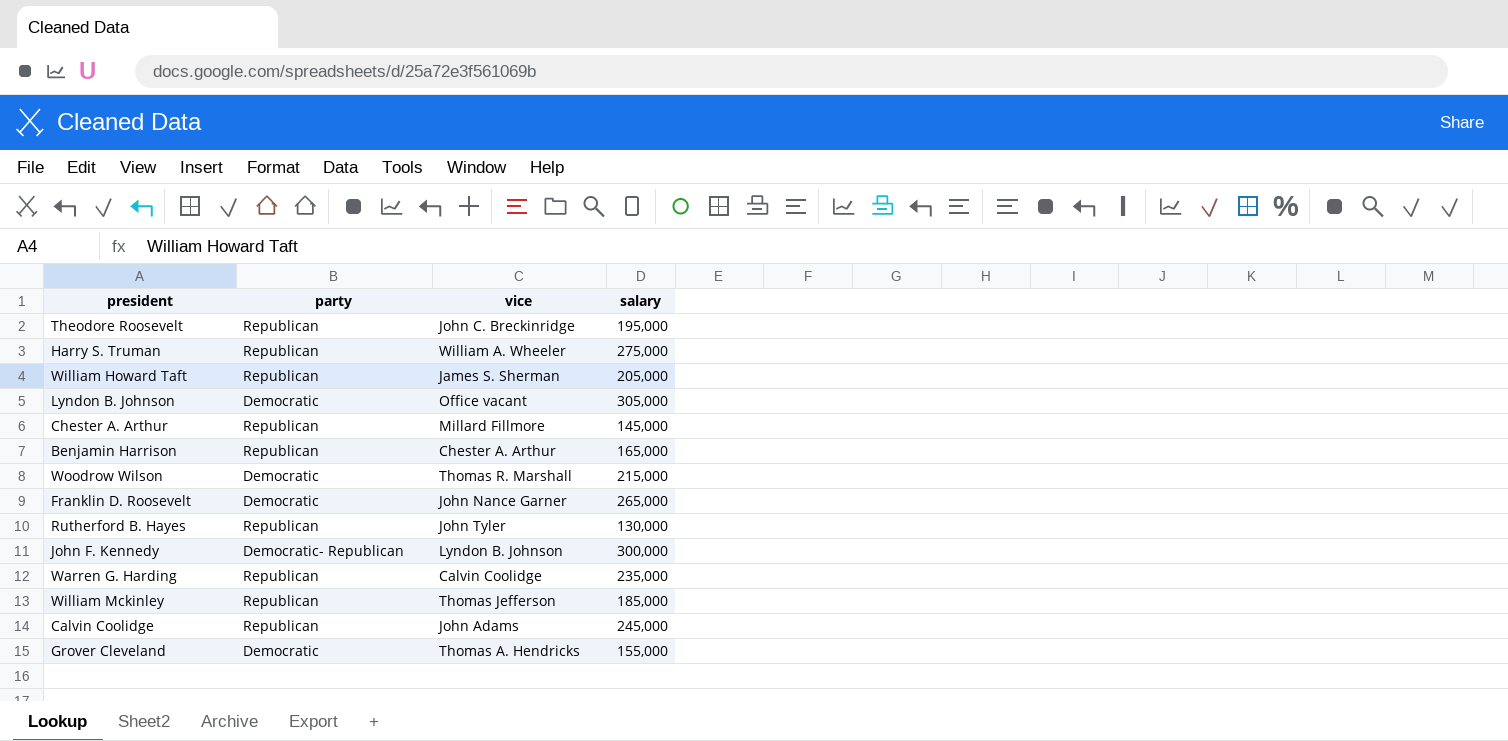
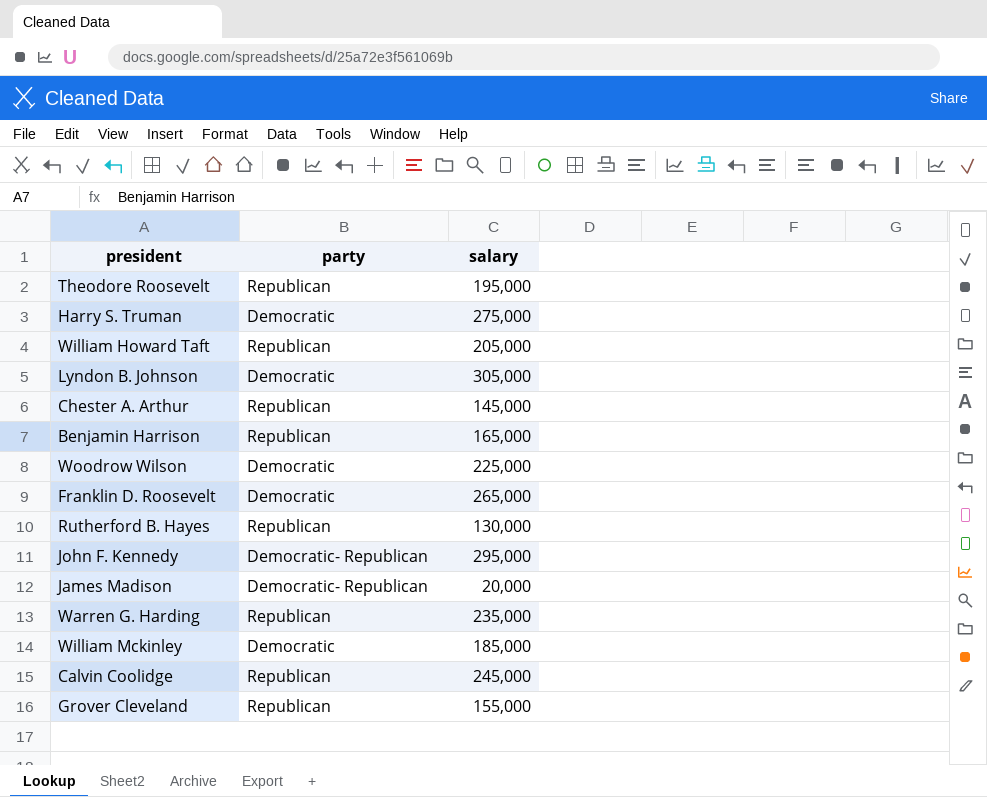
column vice | position: 3 -> none
Harry S. Truman | party: Republican -> Democratic
Woodrow Wilson | salary: 215,000 -> 225,000
John F. Kennedy | salary: 300,000 -> 295,000
row James Madison: none -> Democratic- Republican | 20,000
William Mckinley | party: Republican -> Democratic
Grover Cleveland | party: Democratic -> Republican

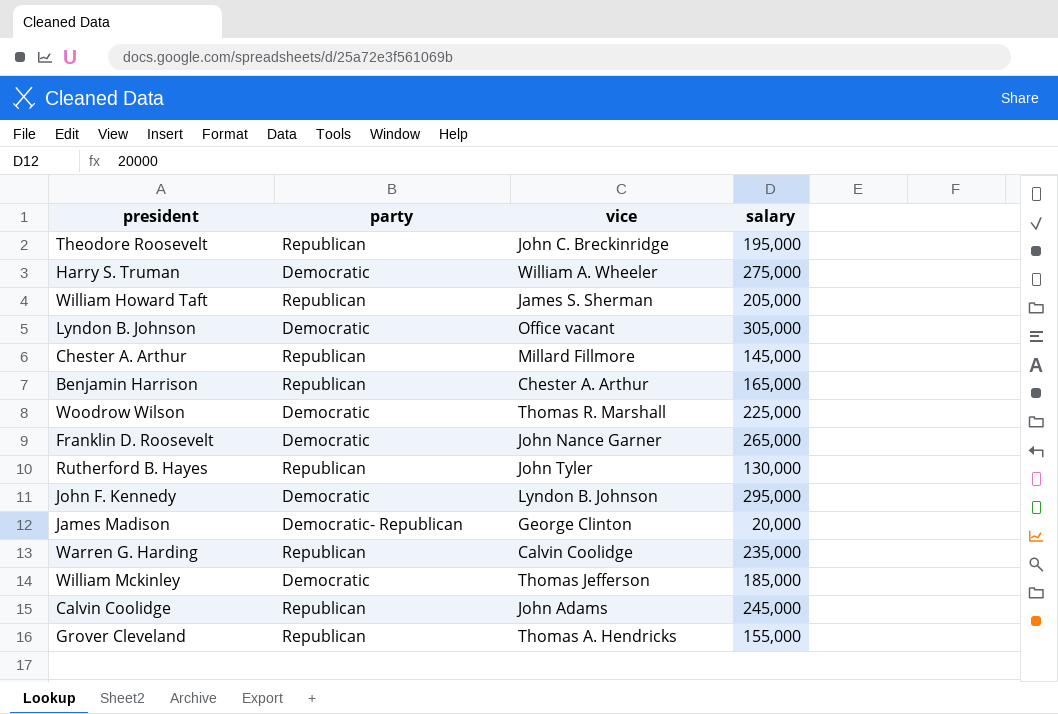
column vice | position: none -> 3
John F. Kennedy | party: Democratic- Republican -> Democratic

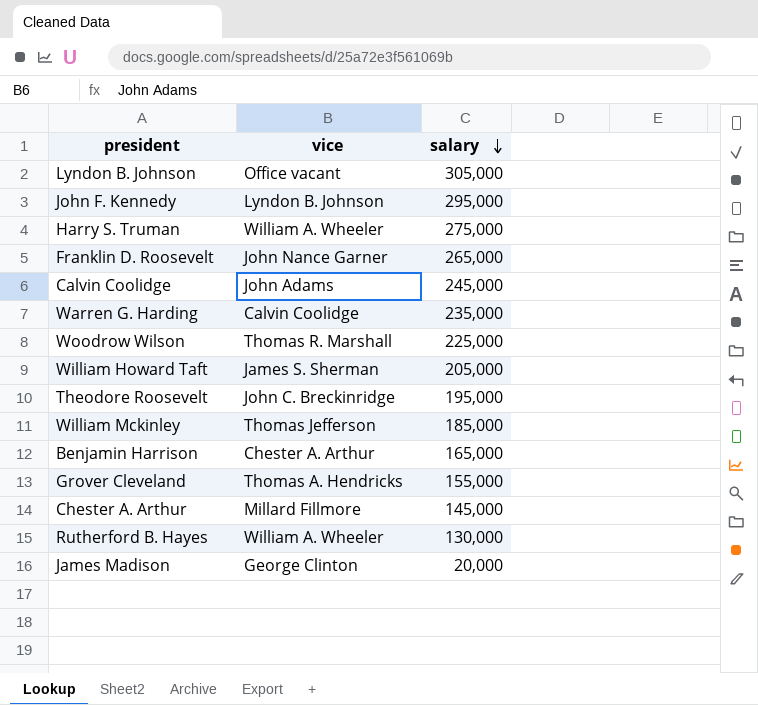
row order: none -> salary descending
column party | position: 2 -> none
Rutherford B. Hayes | vice: John Tyler -> William A. Wheeler

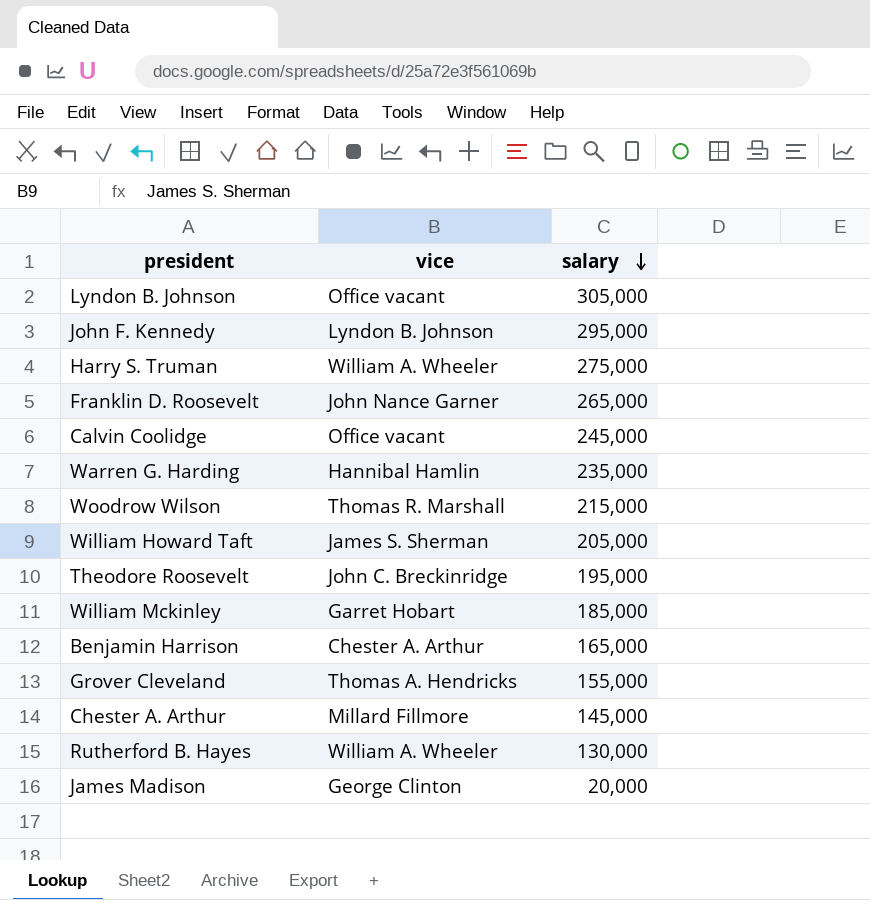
Calvin Coolidge | vice: John Adams -> Office vacant
Warren G. Harding | vice: Calvin Coolidge -> Hannibal Hamlin
Woodrow Wilson | salary: 225,000 -> 215,000
William Mckinley | vice: Thomas Jefferson -> Garret Hobart

